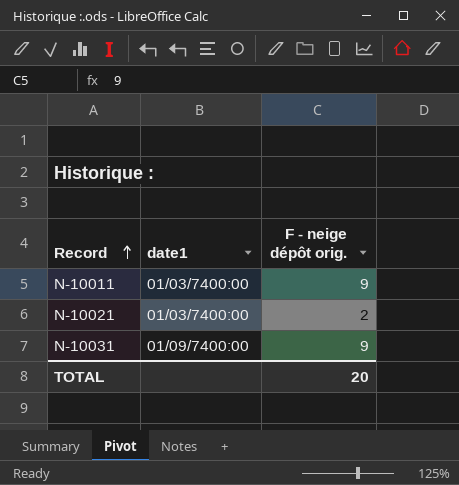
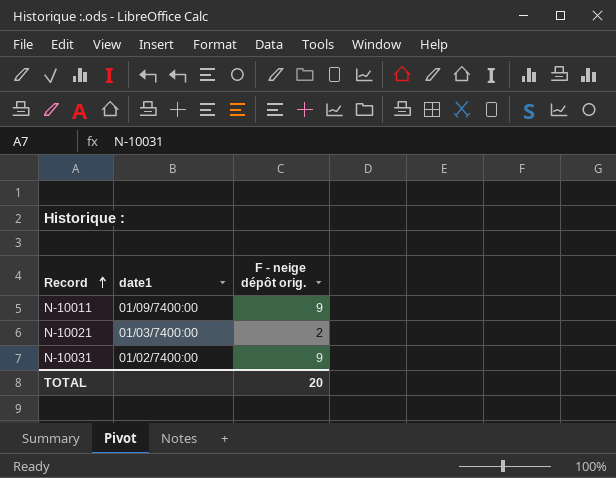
N-10011 | date1: 01/03/7400:00 -> 01/09/7400:00
N-10031 | date1: 01/09/7400:00 -> 01/02/7400:00

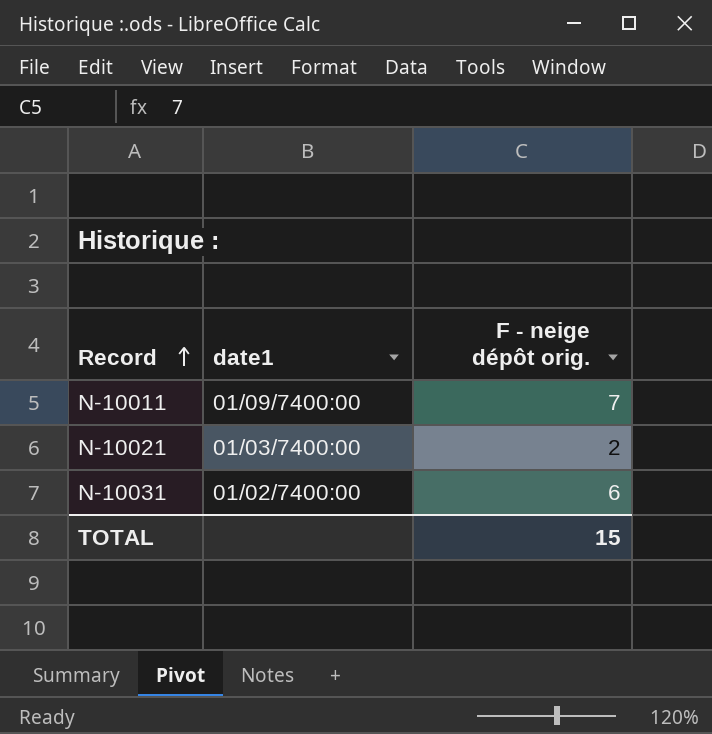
N-10011 | F - neige dépôt orig.: 9 -> 7
N-10031 | F - neige dépôt orig.: 9 -> 6
TOTAL | F - neige dépôt orig.: 20 -> 15

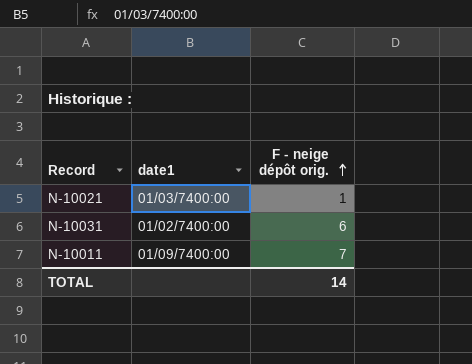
row order: Record ascending -> F - neige dépôt orig. ascending
N-10021 | F - neige dépôt orig.: 2 -> 1
TOTAL | F - neige dépôt orig.: 15 -> 14

